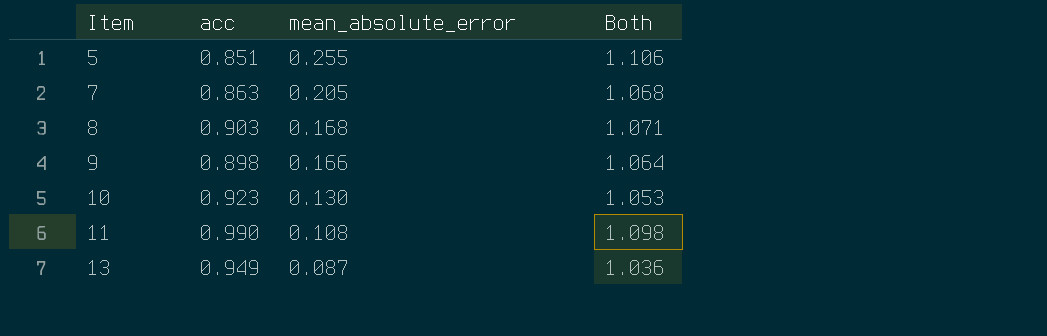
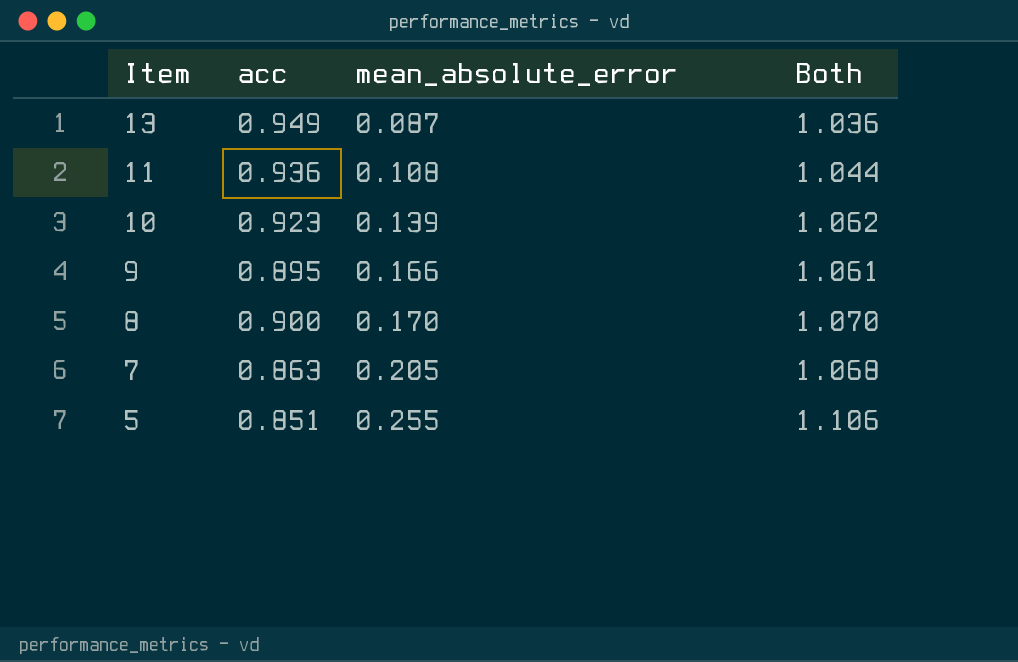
row order: Item ascending -> Item descending
11 | acc: 0.990 -> 0.936
11 | Both: 1.098 -> 1.044
10 | mean_absolute_error: 0.130 -> 0.139
10 | Both: 1.053 -> 1.062
9 | acc: 0.898 -> 0.895
9 | Both: 1.064 -> 1.061
8 | acc: 0.903 -> 0.900
8 | mean_absolute_error: 0.168 -> 0.170
8 | Both: 1.071 -> 1.070

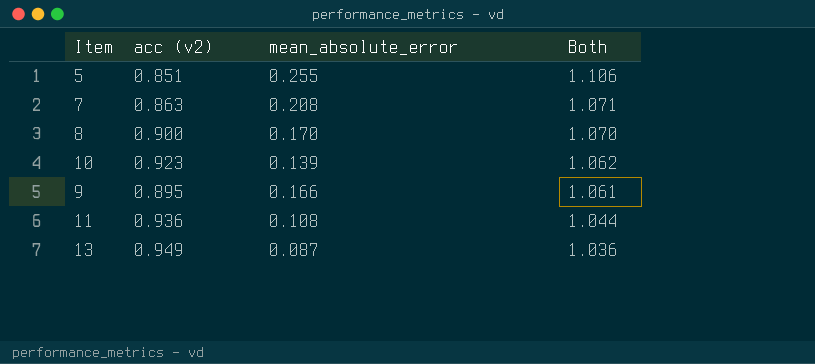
row order: Item descending -> Both descending
column name: acc -> acc (v2)
7 | mean_absolute_error: 0.205 -> 0.208
7 | Both: 1.068 -> 1.071

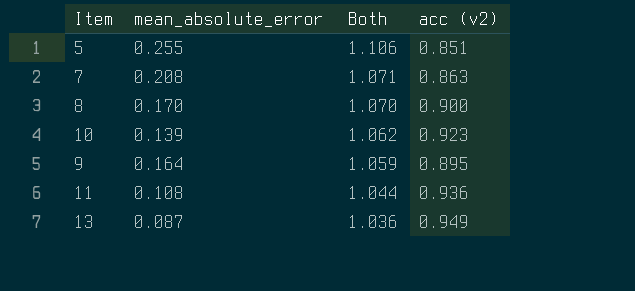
column acc (v2) | position: 2 -> 4
9 | mean_absolute_error: 0.166 -> 0.164
9 | Both: 1.061 -> 1.059

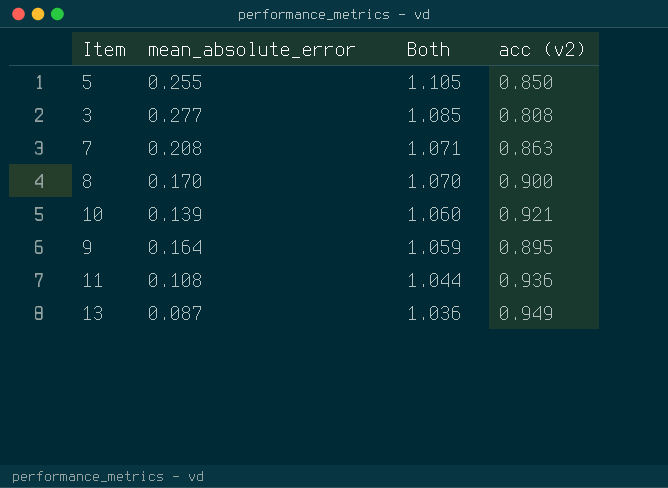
5 | Both: 1.106 -> 1.105
5 | acc (v2): 0.851 -> 0.850
row 3: none -> 0.277 | 1.085 | 0.808
10 | Both: 1.062 -> 1.060
10 | acc (v2): 0.923 -> 0.921

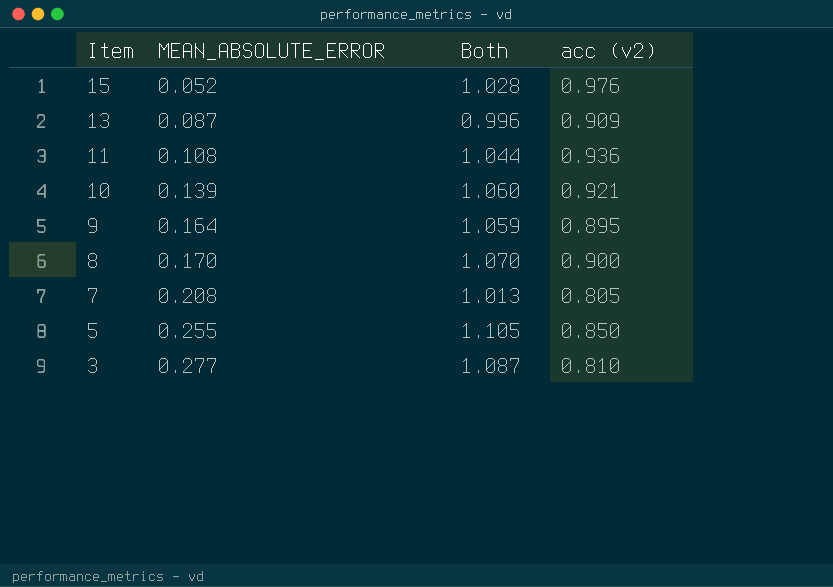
row order: Both descending -> Item descending
column name: mean_absolute_error -> MEAN_ABSOLUTE_ERROR
row 15: none -> 0.052 | 1.028 | 0.976
13 | Both: 1.036 -> 0.996
13 | acc (v2): 0.949 -> 0.909
7 | Both: 1.071 -> 1.013
7 | acc (v2): 0.863 -> 0.805
3 | Both: 1.085 -> 1.087
3 | acc (v2): 0.808 -> 0.810

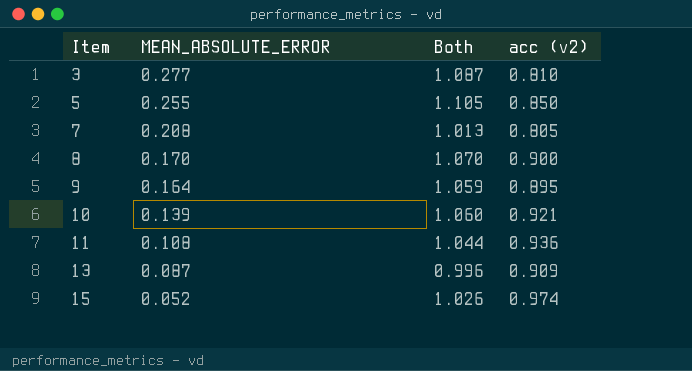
row order: Item descending -> Item ascending
15 | Both: 1.028 -> 1.026
15 | acc (v2): 0.976 -> 0.974

